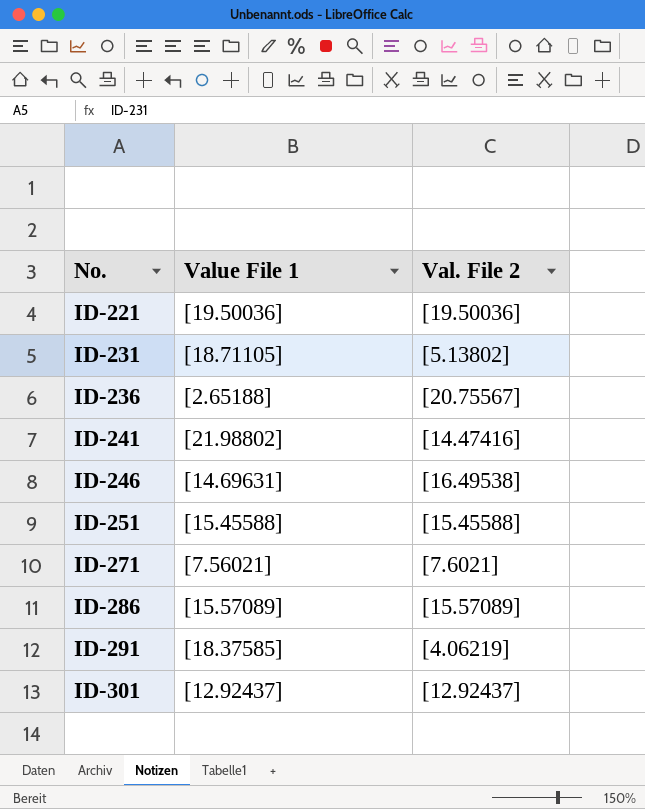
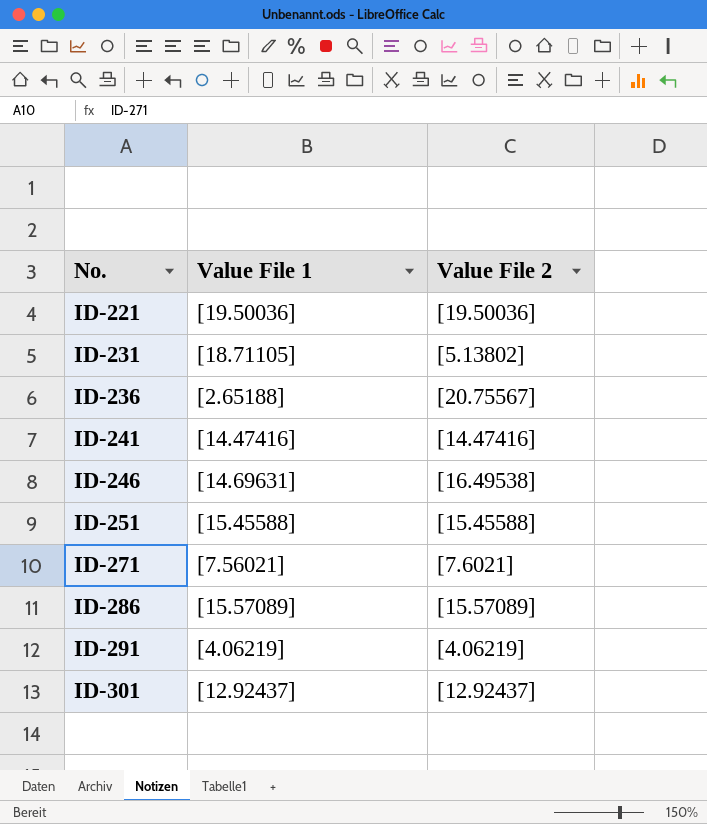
column name: Val. File 2 -> Value File 2
ID-241 | Value File 1: [21.98802] -> [14.47416]
ID-291 | Value File 1: [18.37585] -> [4.06219]

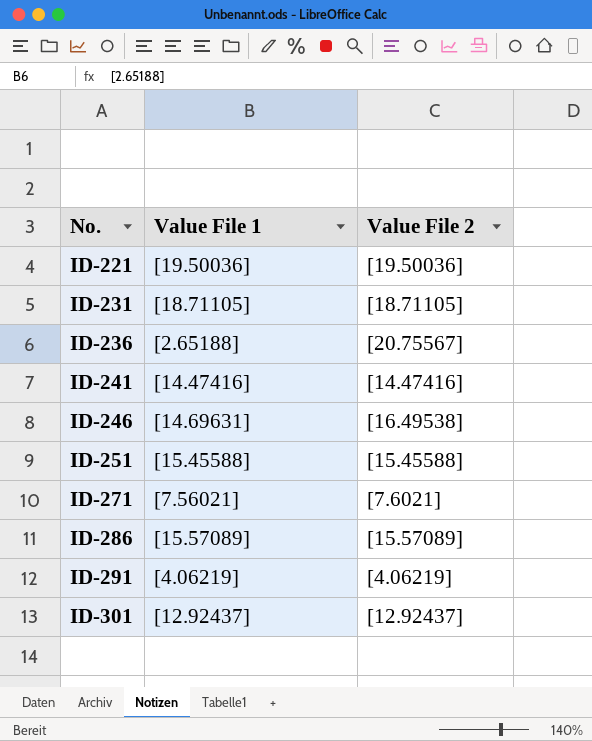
ID-231 | Value File 2: [5.13802] -> [18.71105]

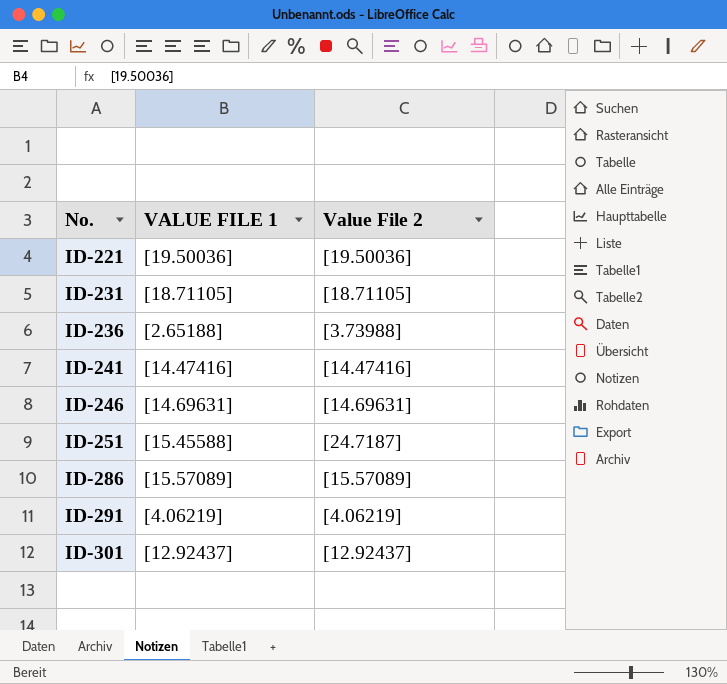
column name: Value File 1 -> VALUE FILE 1
row ID-271: [7.56021] | [7.6021] -> none
ID-236 | Value File 2: [20.75567] -> [3.73988]
ID-246 | Value File 2: [16.49538] -> [14.69631]
ID-251 | Value File 2: [15.45588] -> [24.7187]

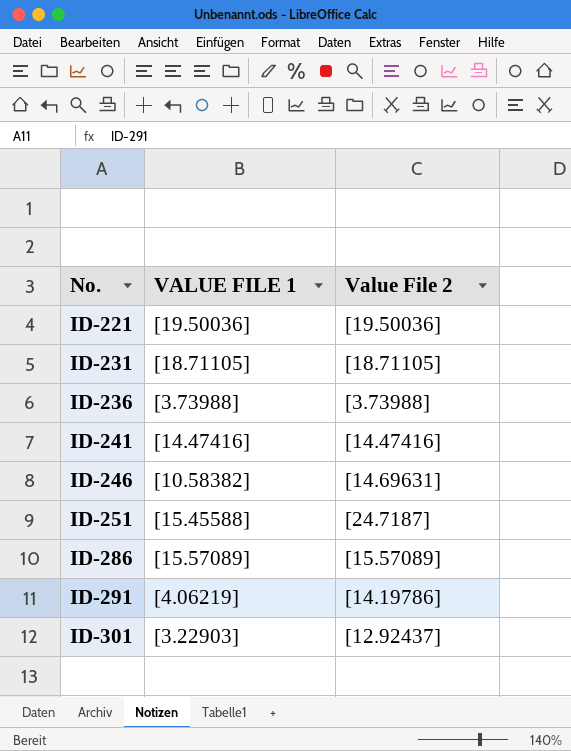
ID-236 | VALUE FILE 1: [2.65188] -> [3.73988]
ID-246 | VALUE FILE 1: [14.69631] -> [10.58382]
ID-291 | Value File 2: [4.06219] -> [14.19786]
ID-301 | VALUE FILE 1: [12.92437] -> [3.22903]

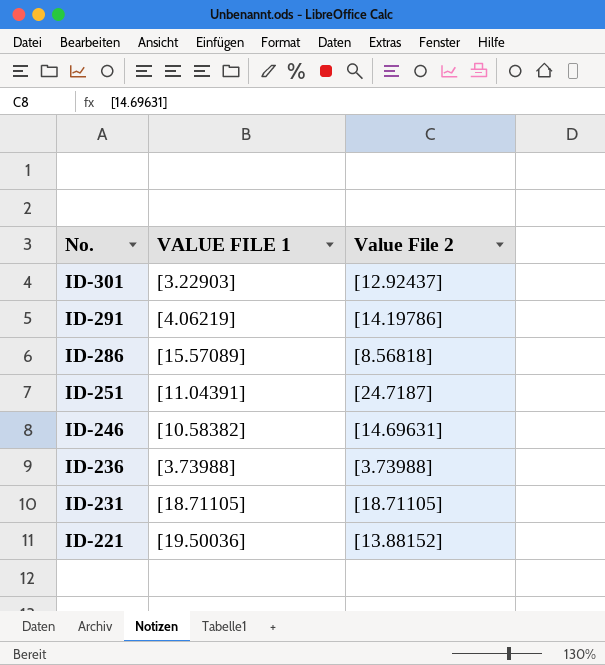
row order: No. ascending -> No. descending
row ID-241: [14.47416] | [14.47416] -> none
ID-286 | Value File 2: [15.57089] -> [8.56818]
ID-251 | VALUE FILE 1: [15.45588] -> [11.04391]
ID-221 | Value File 2: [19.50036] -> [13.88152]

